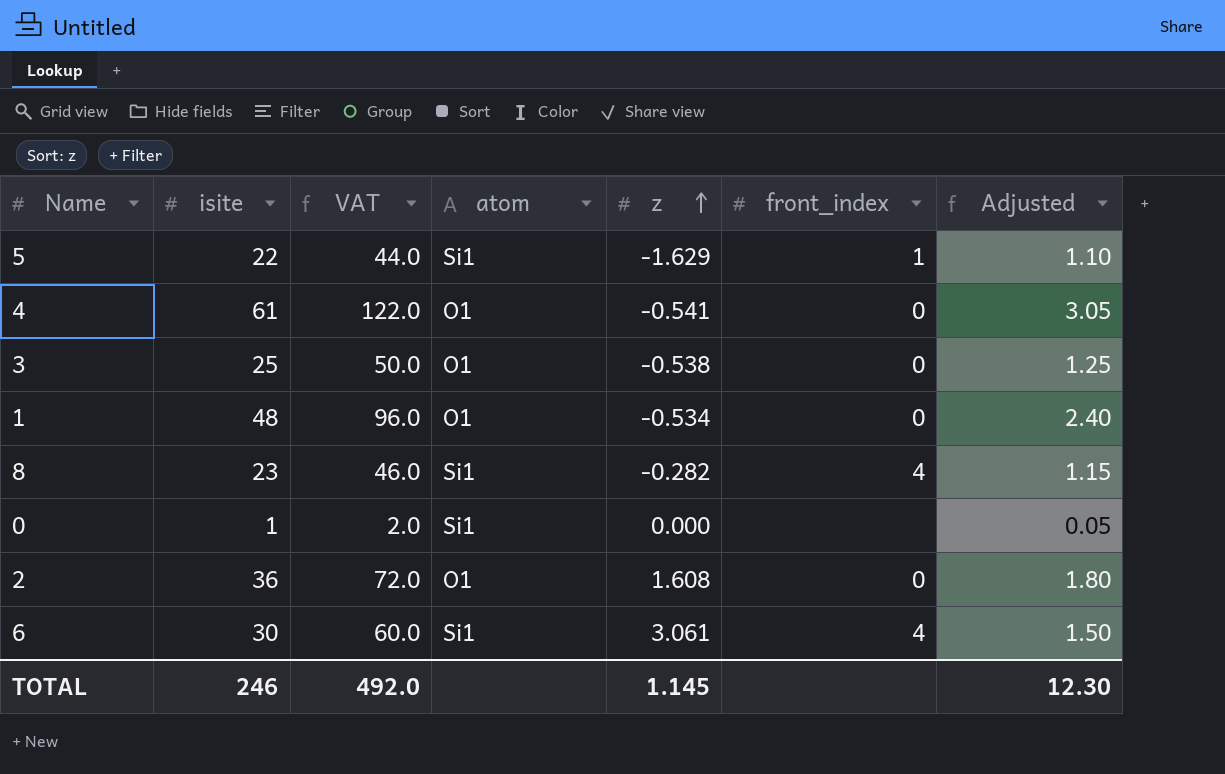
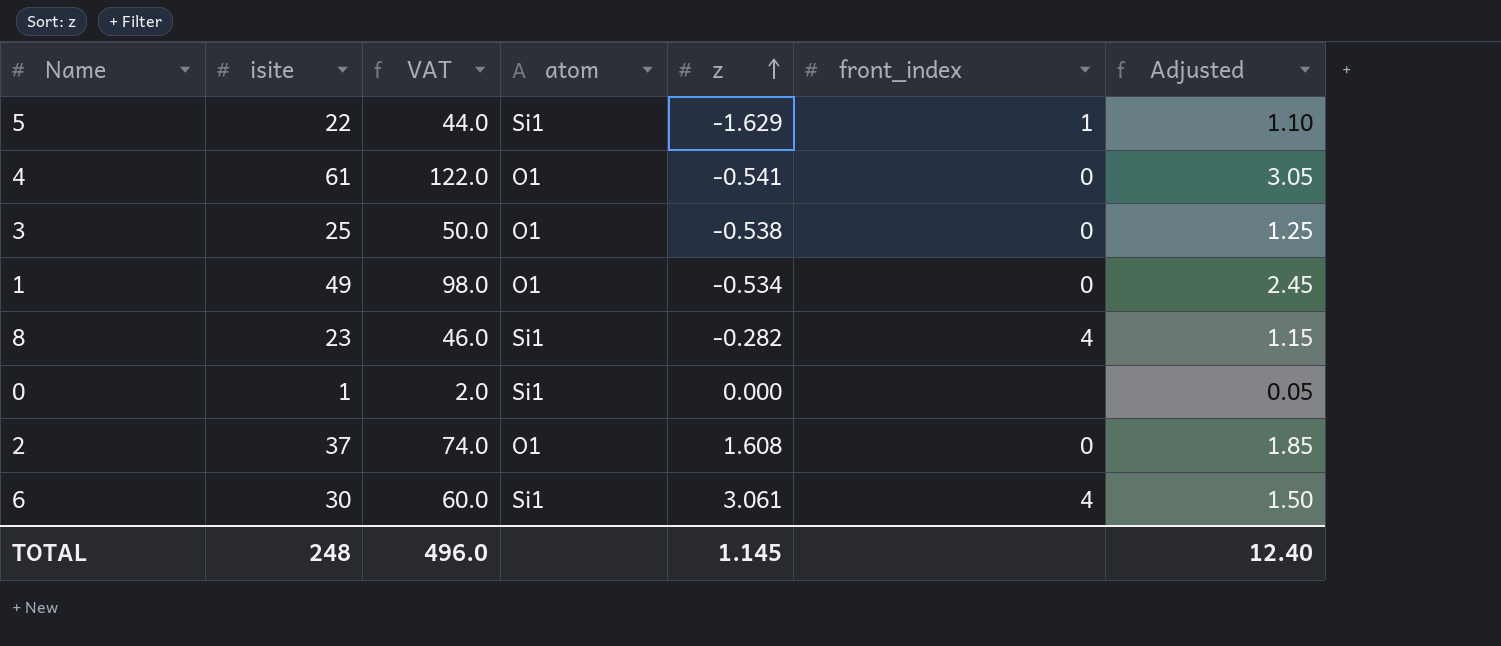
1 | isite: 48 -> 49
1 | VAT: 96.0 -> 98.0
1 | Adjusted: 2.40 -> 2.45
2 | isite: 36 -> 37
2 | VAT: 72.0 -> 74.0
2 | Adjusted: 1.80 -> 1.85
TOTAL | isite: 246 -> 248
TOTAL | VAT: 492.0 -> 496.0
TOTAL | Adjusted: 12.30 -> 12.40

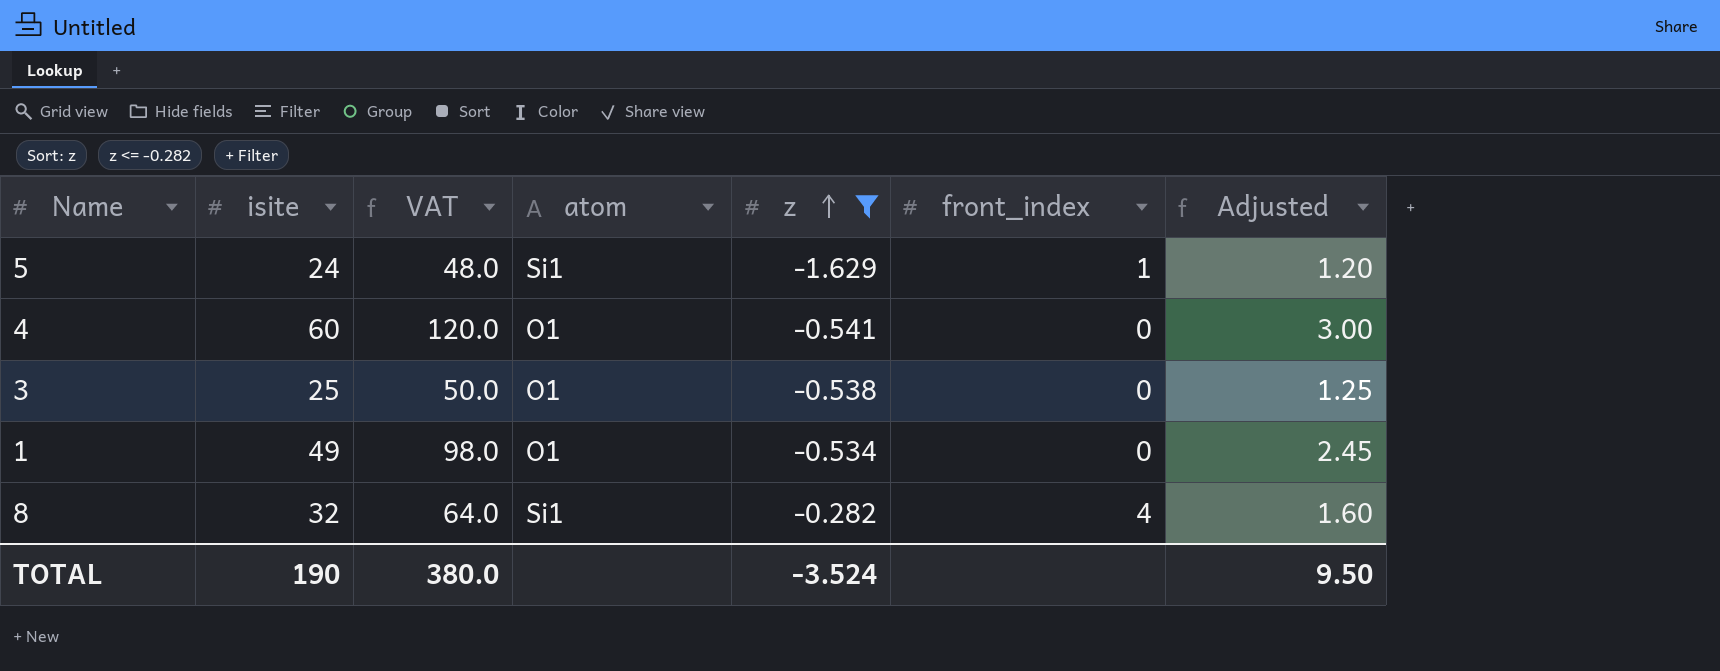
filter: none -> z <= -0.282
5 | isite: 22 -> 24
5 | VAT: 44.0 -> 48.0
5 | Adjusted: 1.10 -> 1.20
4 | isite: 61 -> 60
4 | VAT: 122.0 -> 120.0
4 | Adjusted: 3.05 -> 3.00
8 | isite: 23 -> 32
8 | VAT: 46.0 -> 64.0
8 | Adjusted: 1.15 -> 1.60
TOTAL | isite: 248 -> 190
TOTAL | VAT: 496.0 -> 380.0
TOTAL | z: 1.145 -> -3.524
TOTAL | Adjusted: 12.40 -> 9.50

